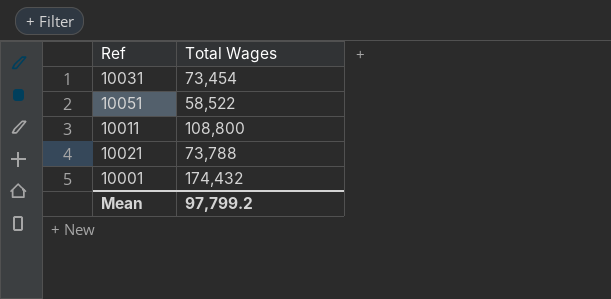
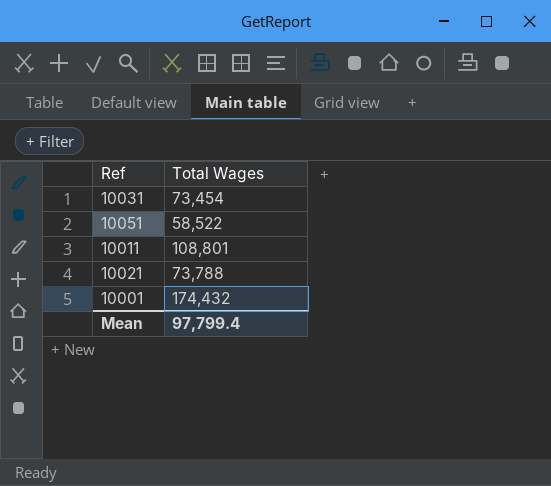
10011 | Total Wages: 108,800 -> 108,801
Mean | Total Wages: 97,799.2 -> 97,799.4

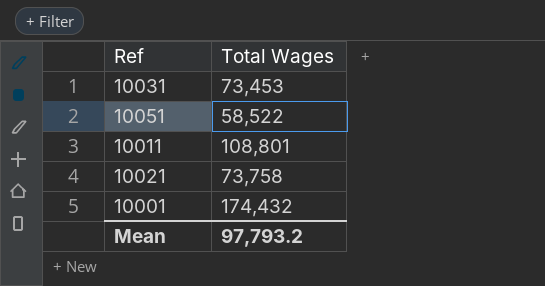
10031 | Total Wages: 73,454 -> 73,453
10021 | Total Wages: 73,788 -> 73,758
Mean | Total Wages: 97,799.4 -> 97,793.2

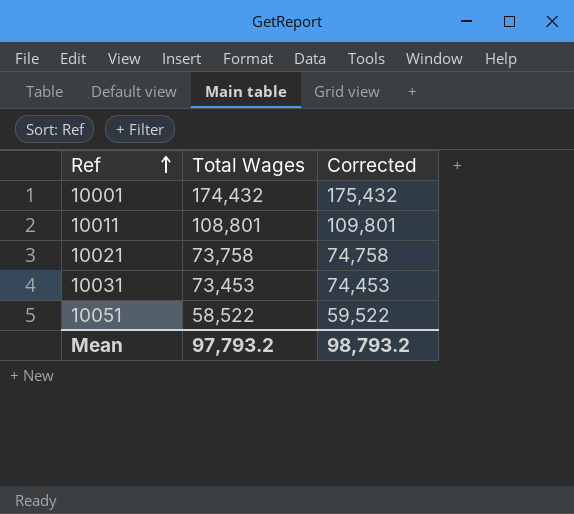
row order: none -> Ref ascending
column Corrected | formula: none -> [Total Wages] + 1000

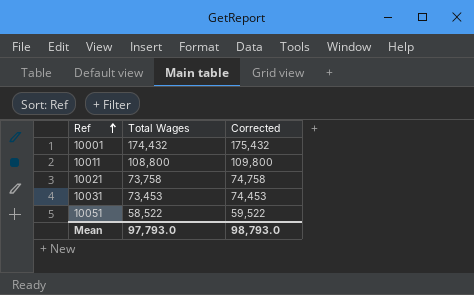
10011 | Total Wages: 108,801 -> 108,800
10011 | Corrected: 109,801 -> 109,800
Mean | Total Wages: 97,793.2 -> 97,793.0
Mean | Corrected: 98,793.2 -> 98,793.0

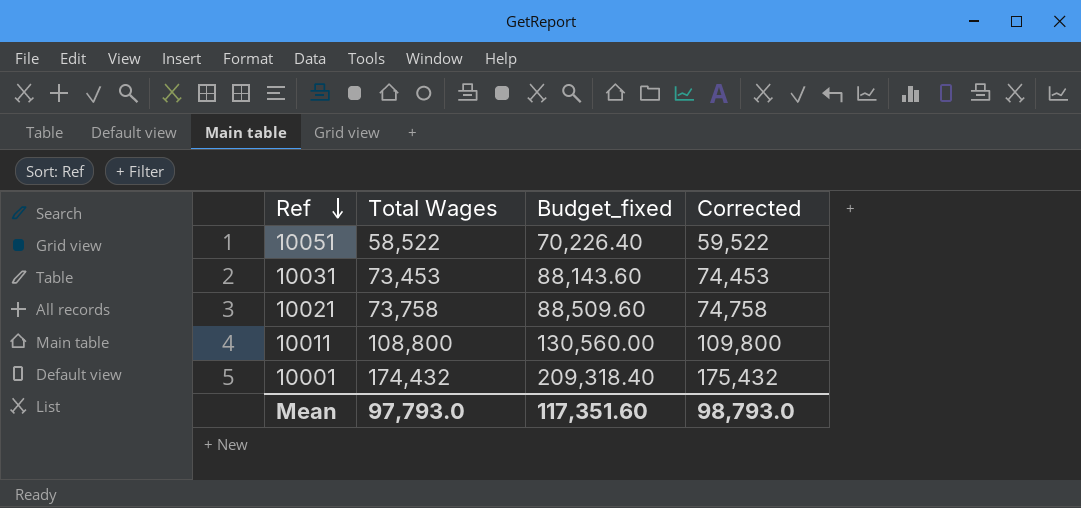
row order: Ref ascending -> Ref descending
column Budget_fixed | formula: none -> [Total Wages] * 1.2

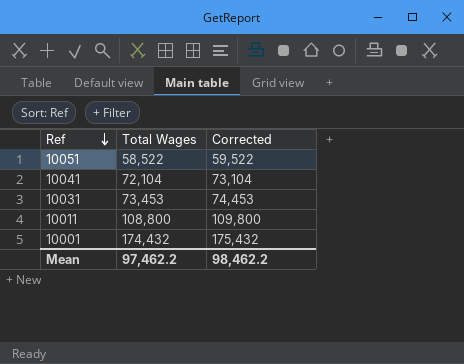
column Budget_fixed | formula: [Total Wages] * 1.2 -> none
row 10021: 73,758 | 88,509.60 | 74,758 -> none
row 10041: none -> 72,104 | 73,104
Mean | Total Wages: 97,793.0 -> 97,462.2
Mean | Corrected: 98,793.0 -> 98,462.2

